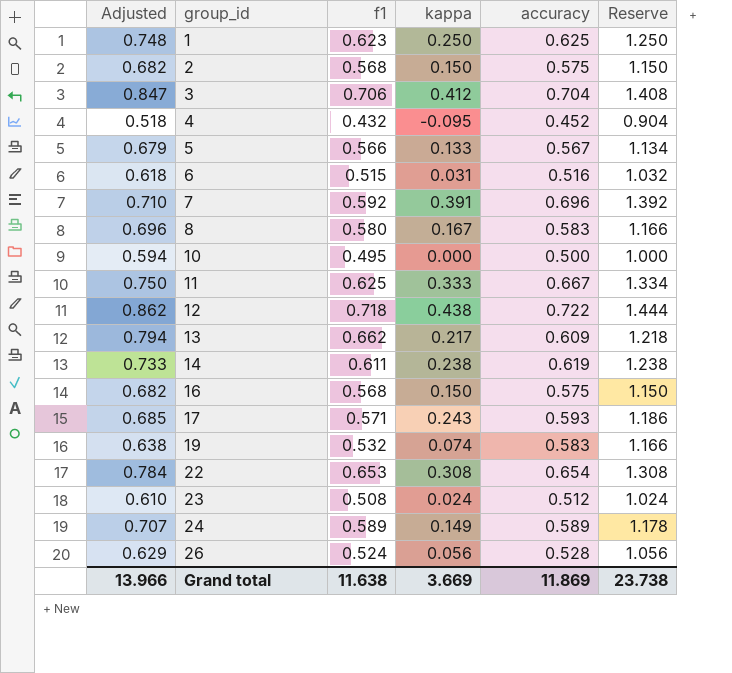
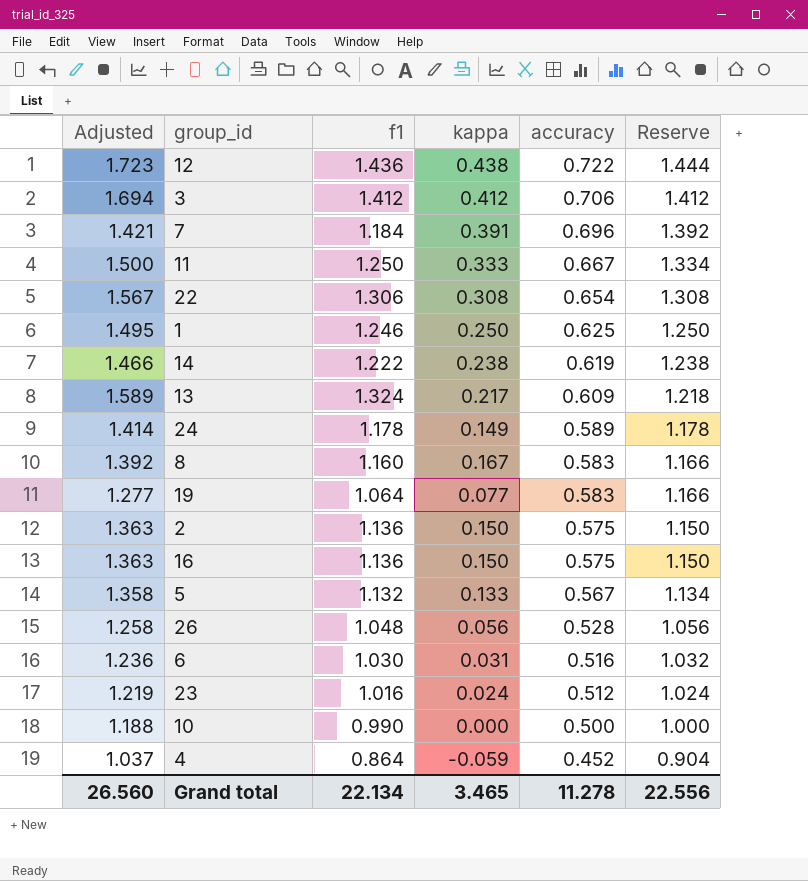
row order: group_id ascending -> accuracy descending
row 17: 0.685 | 0.571 | 0.243 | 0.593 | 1.186 -> none
12 | Adjusted: 0.862 -> 1.723
12 | f1: 0.718 -> 1.436
3 | Adjusted: 0.847 -> 1.694
3 | f1: 0.706 -> 1.412
3 | accuracy: 0.704 -> 0.706
3 | Reserve: 1.408 -> 1.412
7 | Adjusted: 0.710 -> 1.421
7 | f1: 0.592 -> 1.184
11 | Adjusted: 0.750 -> 1.500
11 | f1: 0.625 -> 1.250
22 | Adjusted: 0.784 -> 1.567
22 | f1: 0.653 -> 1.306
1 | Adjusted: 0.748 -> 1.495
1 | f1: 0.623 -> 1.246
14 | Adjusted: 0.733 -> 1.466
14 | f1: 0.611 -> 1.222
13 | Adjusted: 0.794 -> 1.589
13 | f1: 0.662 -> 1.324
24 | Adjusted: 0.707 -> 1.414
24 | f1: 0.589 -> 1.178
8 | Adjusted: 0.696 -> 1.392
8 | f1: 0.580 -> 1.160
19 | Adjusted: 0.638 -> 1.277
19 | f1: 0.532 -> 1.064
19 | kappa: 0.074 -> 0.077
2 | Adjusted: 0.682 -> 1.363
2 | f1: 0.568 -> 1.136
16 | Adjusted: 0.682 -> 1.363
16 | f1: 0.568 -> 1.136
5 | Adjusted: 0.679 -> 1.358
5 | f1: 0.566 -> 1.132
26 | Adjusted: 0.629 -> 1.258
26 | f1: 0.524 -> 1.048
6 | Adjusted: 0.618 -> 1.236
6 | f1: 0.515 -> 1.030
23 | Adjusted: 0.610 -> 1.219
23 | f1: 0.508 -> 1.016
10 | Adjusted: 0.594 -> 1.188
10 | f1: 0.495 -> 0.990
4 | Adjusted: 0.518 -> 1.037
4 | f1: 0.432 -> 0.864
4 | kappa: -0.095 -> -0.059
Grand total | Adjusted: 13.966 -> 26.560
Grand total | f1: 11.638 -> 22.134
Grand total | kappa: 3.669 -> 3.465
Grand total | accuracy: 11.869 -> 11.278
Grand total | Reserve: 23.738 -> 22.556

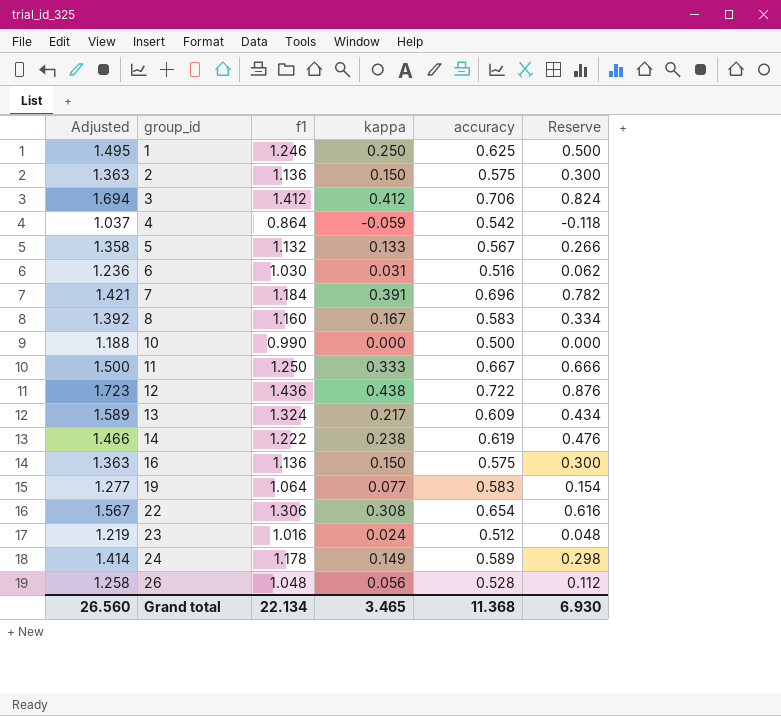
row order: accuracy descending -> group_id ascending
column Reserve | formula: [accuracy] * 2 -> [kappa] * 2
4 | accuracy: 0.452 -> 0.542
Grand total | accuracy: 11.278 -> 11.368
Grand total | Reserve: 22.556 -> 6.930

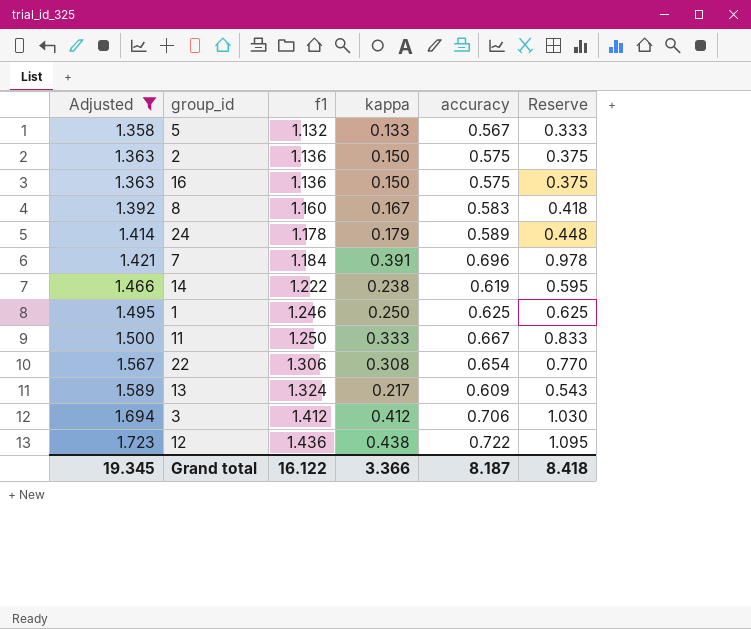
filter: none -> Adjusted >= 1.358
row order: group_id ascending -> Adjusted ascending
column Reserve | formula: [kappa] * 2 -> [kappa] * 2.5
24 | kappa: 0.149 -> 0.179
Grand total | Adjusted: 26.560 -> 19.345
Grand total | f1: 22.134 -> 16.122
Grand total | kappa: 3.465 -> 3.366
Grand total | accuracy: 11.368 -> 8.187
Grand total | Reserve: 6.930 -> 8.418

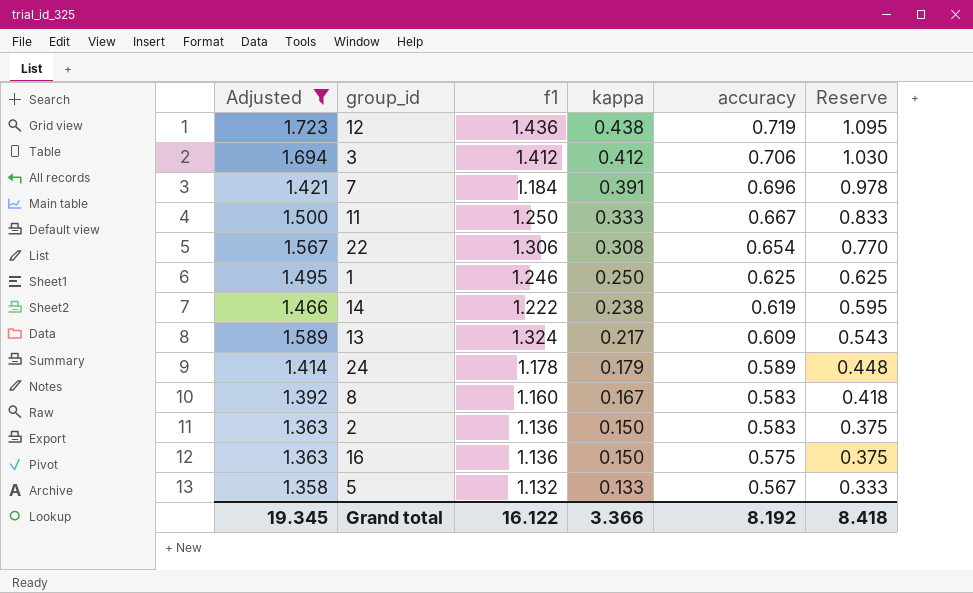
row order: Adjusted ascending -> kappa descending
12 | accuracy: 0.722 -> 0.719
2 | accuracy: 0.575 -> 0.583
Grand total | accuracy: 8.187 -> 8.192

